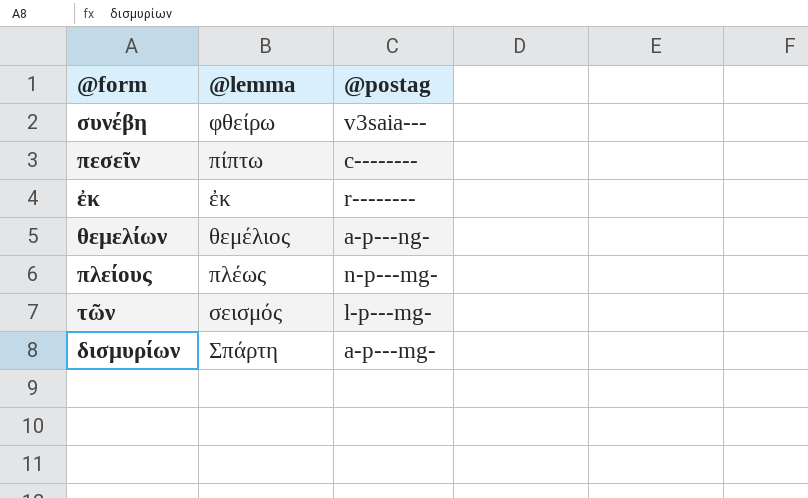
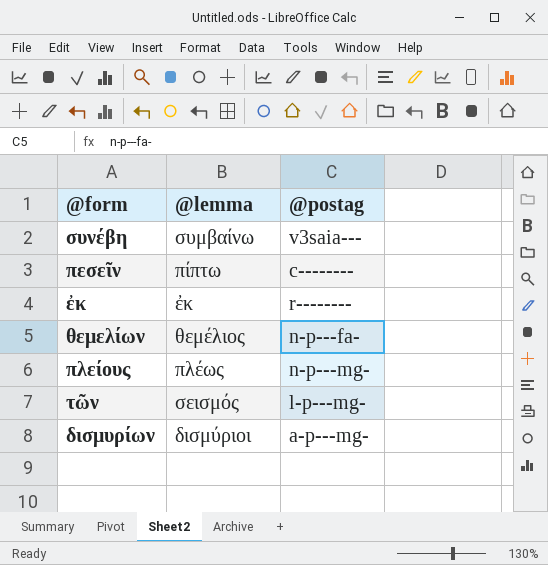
συνέβη | @lemma: φθείρω -> συμβαίνω
θεμελίων | @postag: a-p---ng- -> n-p---fa-
δισμυρίων | @lemma: Σπάρτη -> δισμύριοι

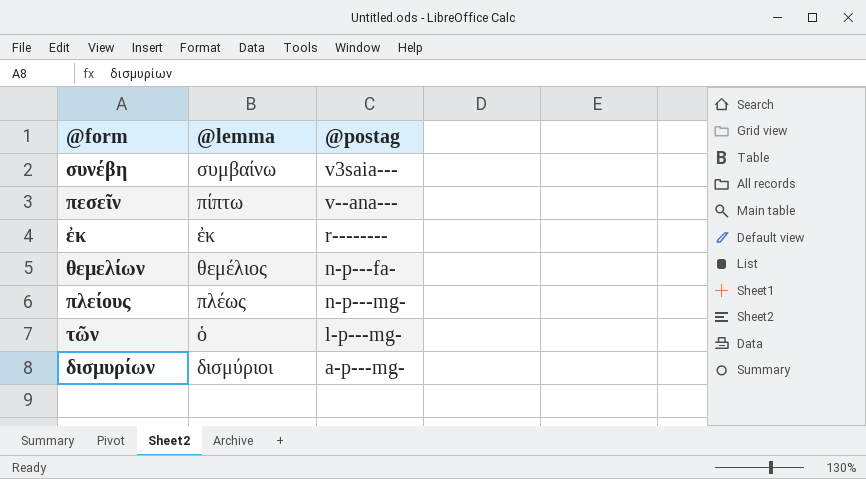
πεσεῖν | @postag: c-------- -> v--ana---
τῶν | @lemma: σεισμός -> ὁ

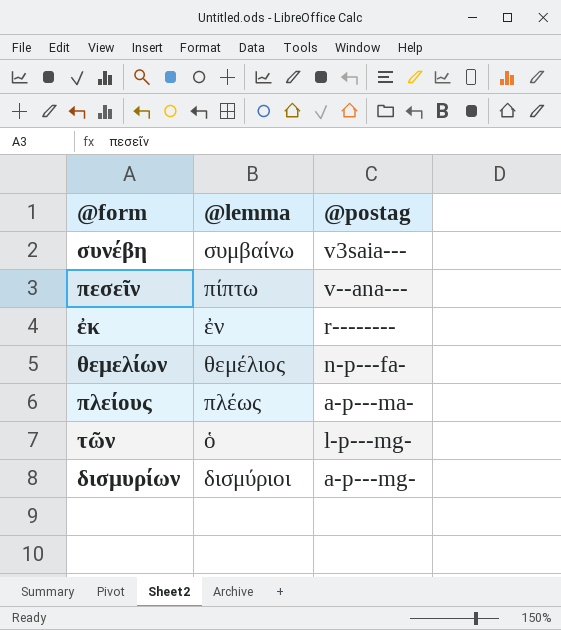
ἐκ | @lemma: ἐκ -> ἐν
πλείους | @postag: n-p---mg- -> a-p---ma-

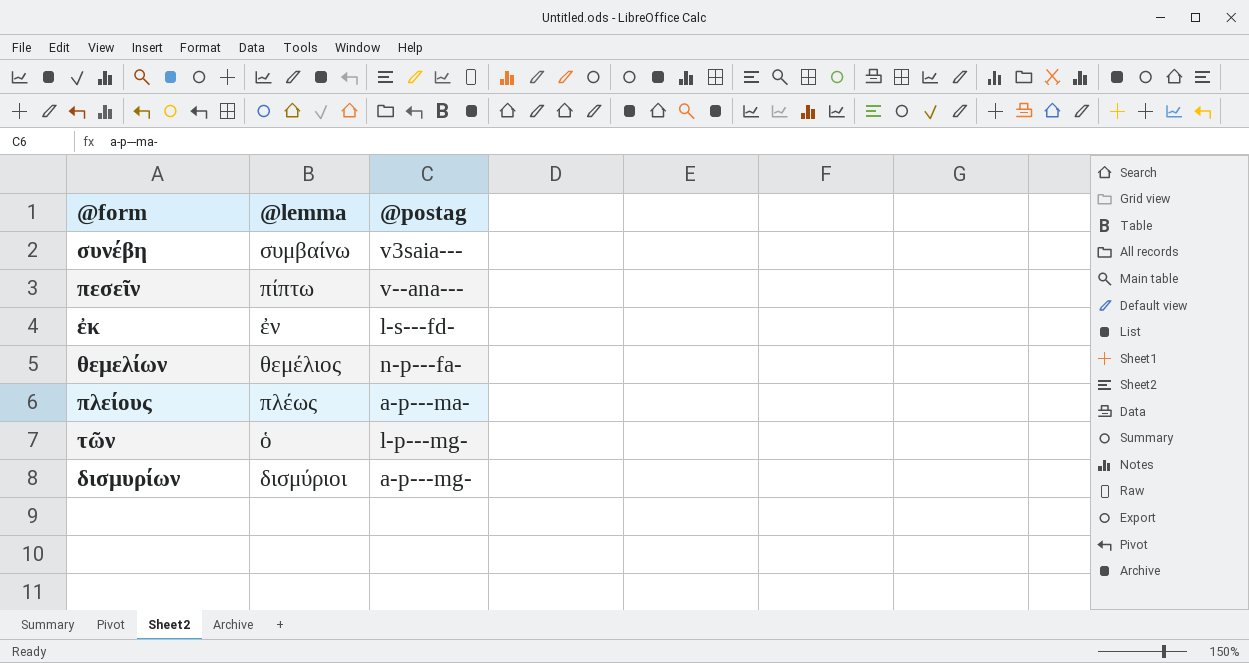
ἐκ | @postag: r-------- -> l-s---fd-

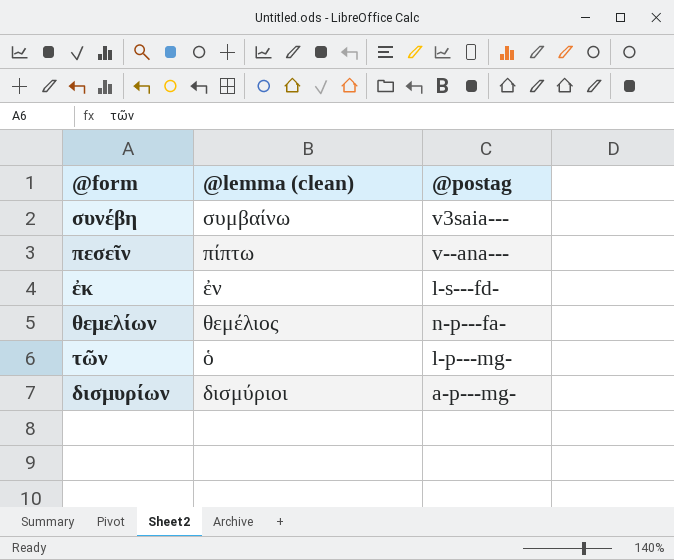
column name: @lemma -> @lemma (clean)
row πλείους: πλέως | a-p---ma- -> none

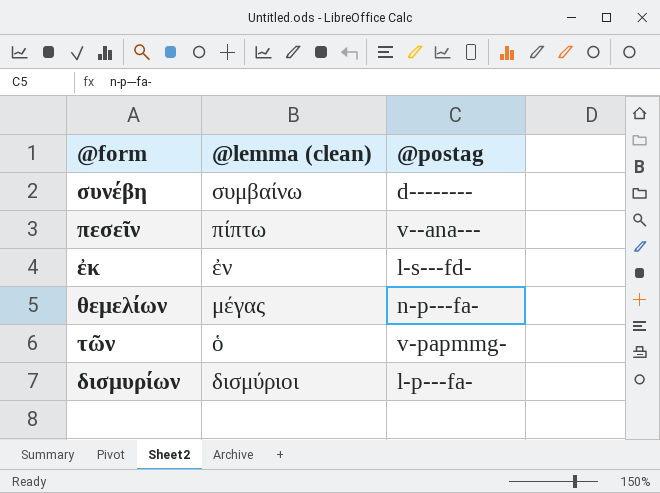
συνέβη | @postag: v3saia--- -> d--------
θεμελίων | @lemma (clean): θεμέλιος -> μέγας
τῶν | @postag: l-p---mg- -> v-papmmg-
δισμυρίων | @postag: a-p---mg- -> l-p---fa-

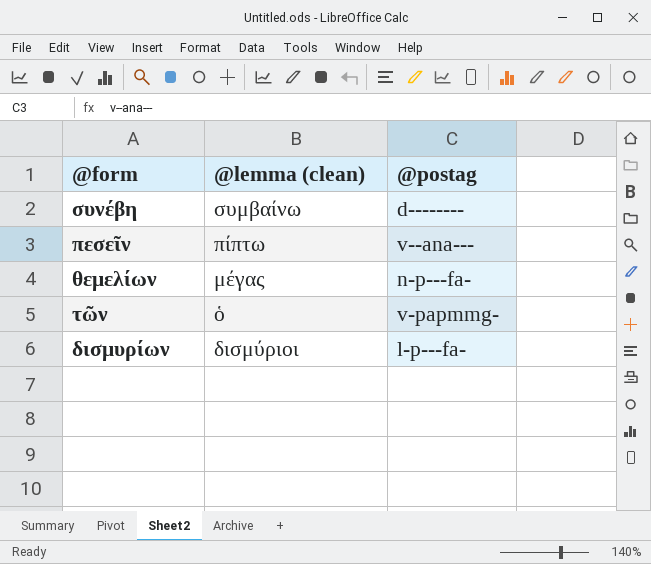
row ἐκ: ἐν | l-s---fd- -> none

